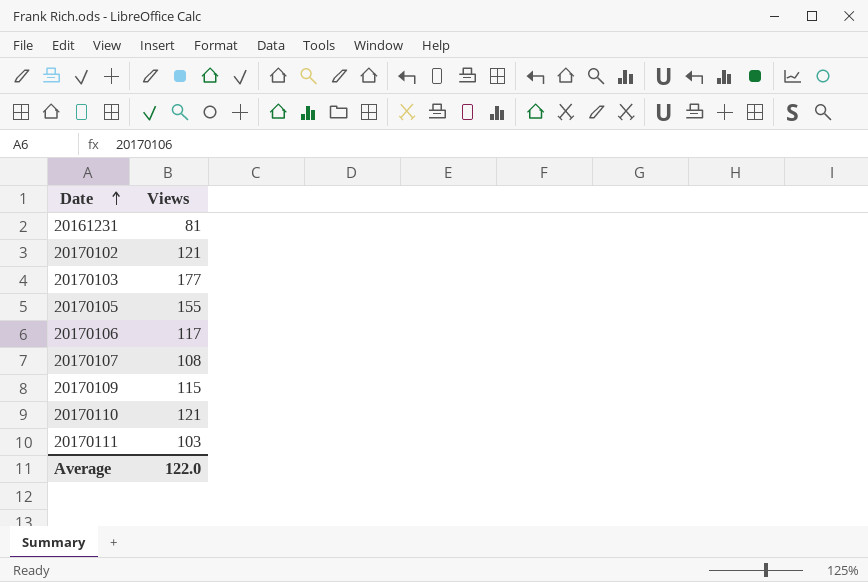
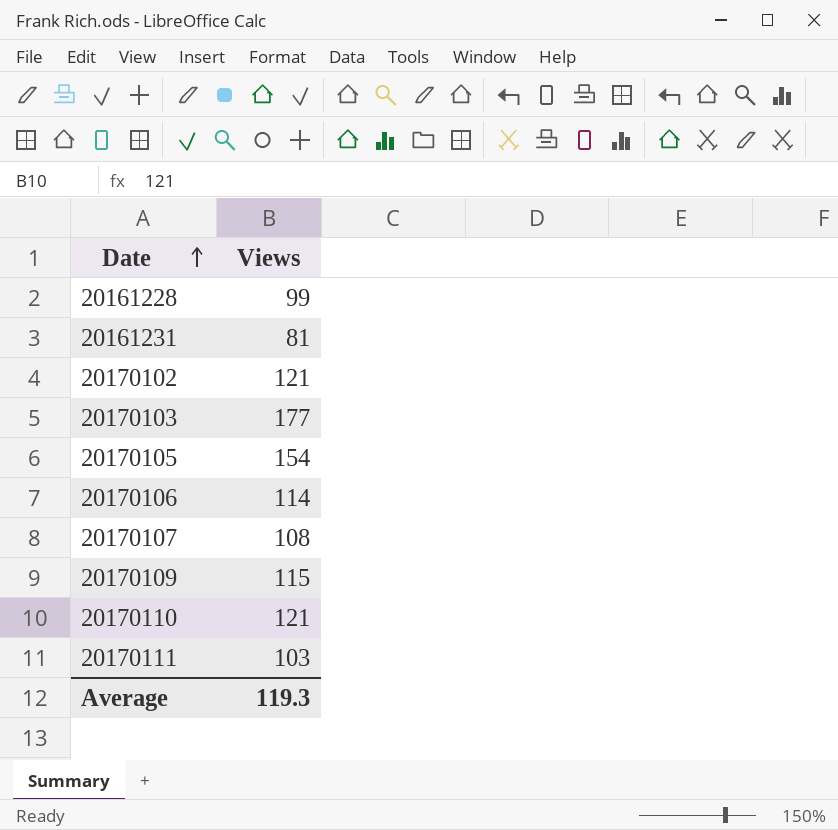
row 20161228: none -> 99
20170105 | Views: 155 -> 154
20170106 | Views: 117 -> 114
Average | Views: 122.0 -> 119.3

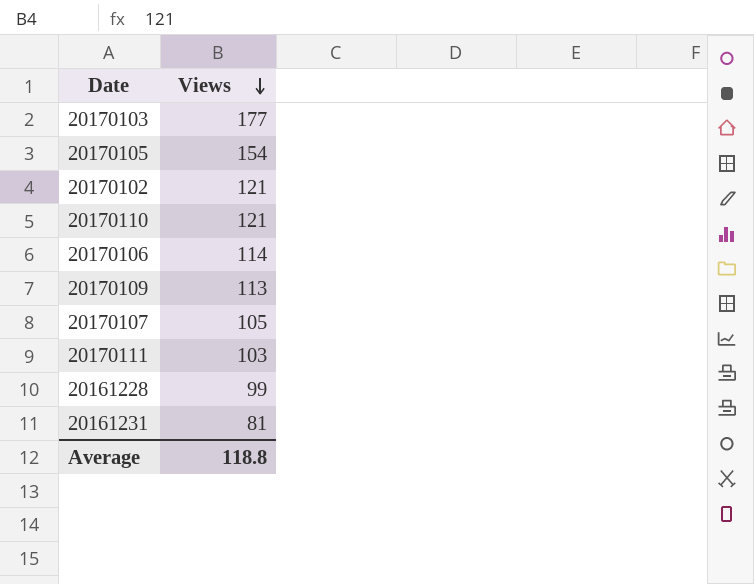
row order: Date ascending -> Views descending
20170109 | Views: 115 -> 113
20170107 | Views: 108 -> 105
Average | Views: 119.3 -> 118.8

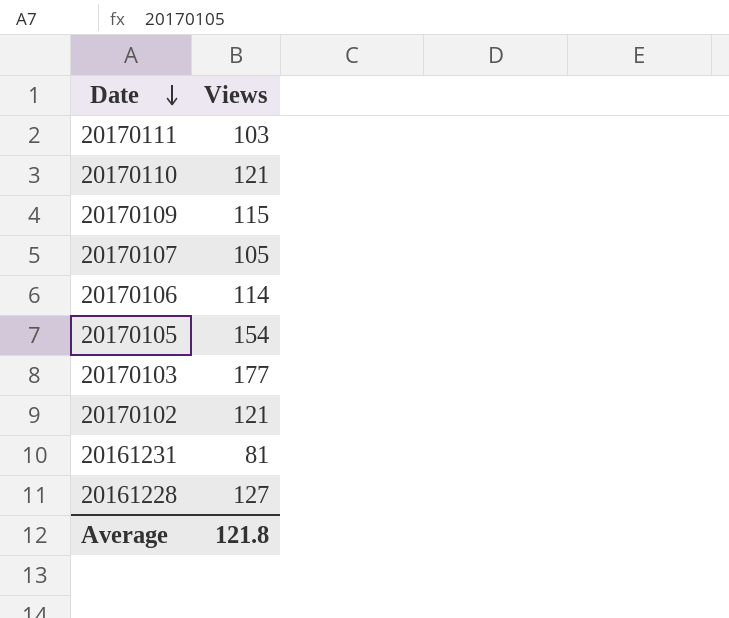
row order: Views descending -> Date descending
20170109 | Views: 113 -> 115
20161228 | Views: 99 -> 127
Average | Views: 118.8 -> 121.8

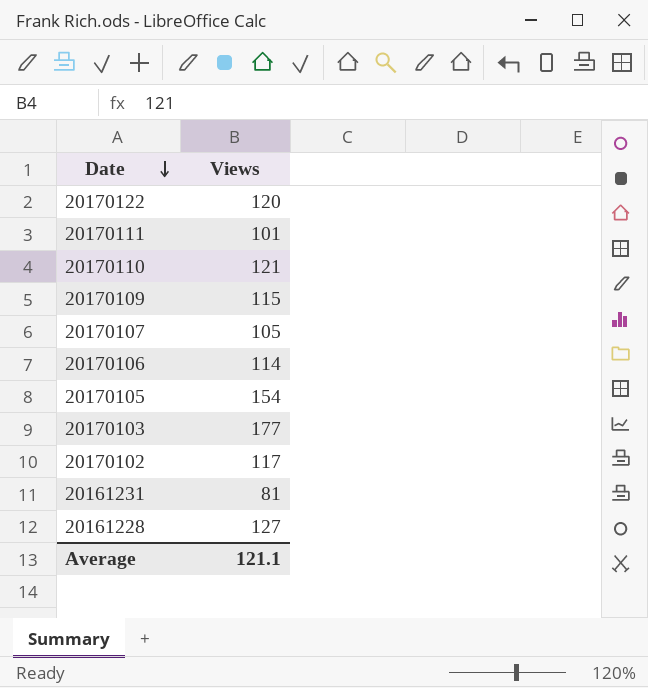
row 20170122: none -> 120
20170111 | Views: 103 -> 101
20170102 | Views: 121 -> 117
Average | Views: 121.8 -> 121.1

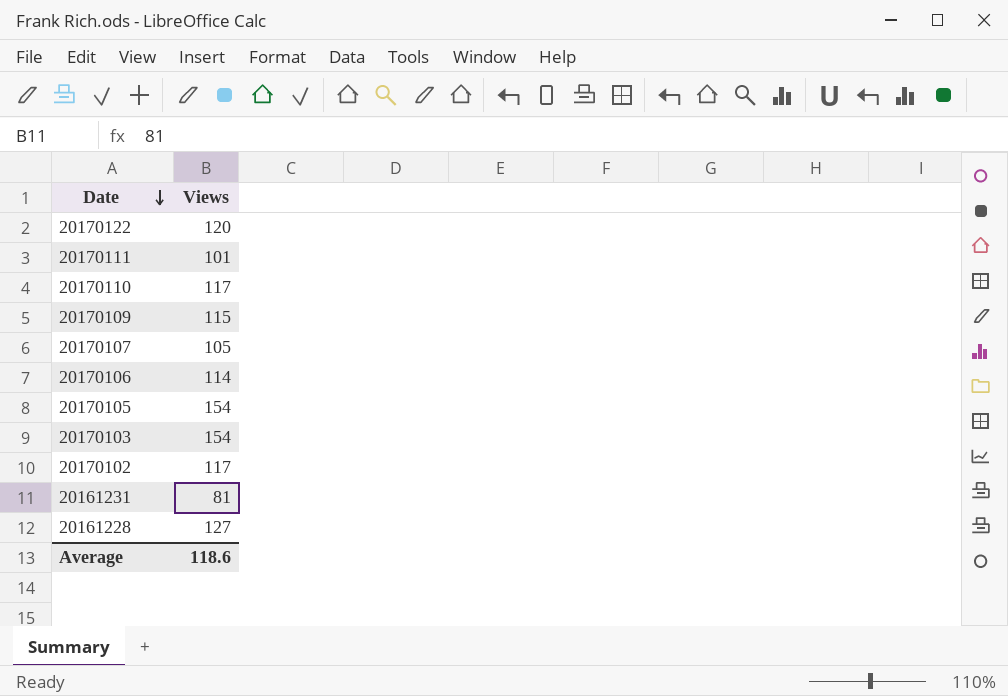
20170110 | Views: 121 -> 117
20170103 | Views: 177 -> 154
Average | Views: 121.1 -> 118.6

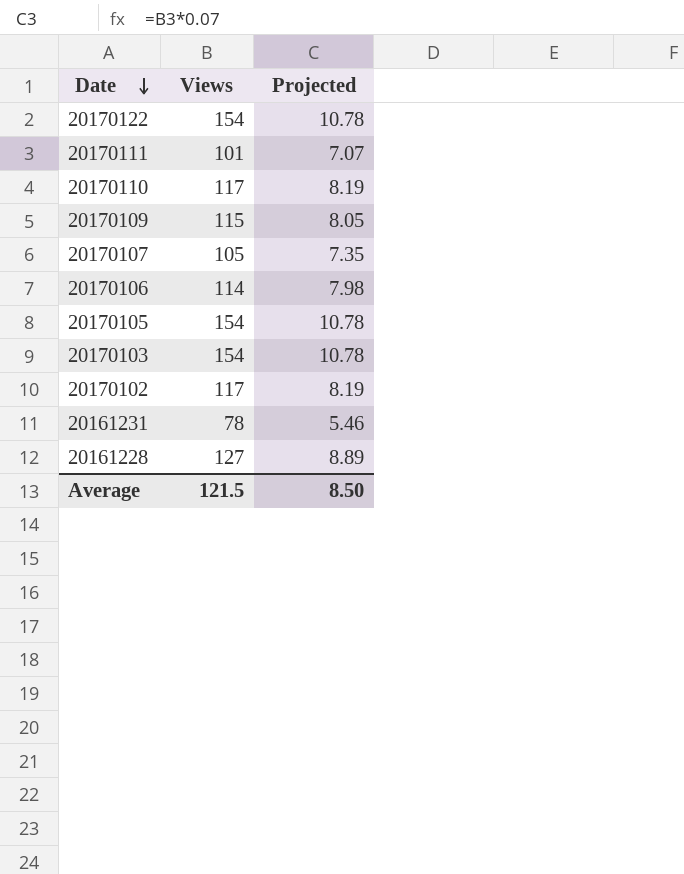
column Projected | formula: none -> [Views] * 0.07
20170122 | Views: 120 -> 154
20161231 | Views: 81 -> 78
Average | Views: 118.6 -> 121.5

